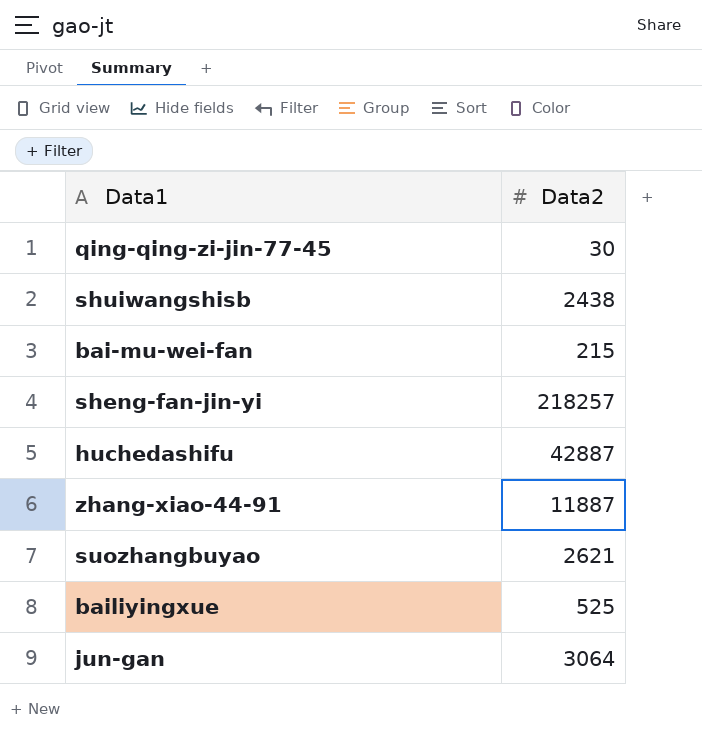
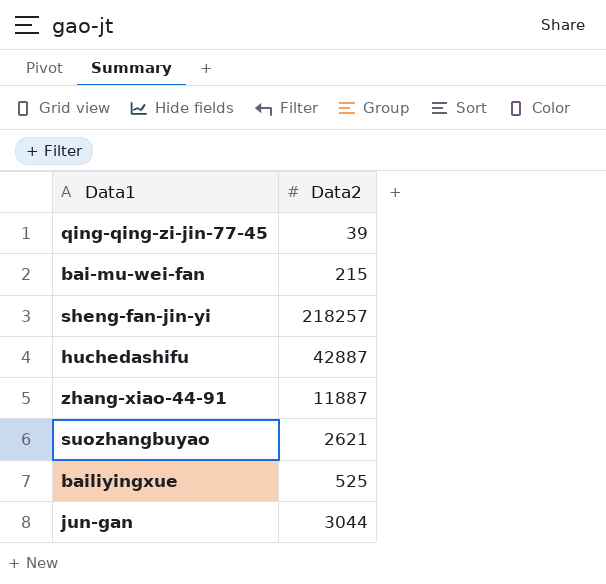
row shuiwangshisb: 2438 -> none
qing-qing-zi-jin-77-45 | Data2: 30 -> 39
jun-gan | Data2: 3064 -> 3044

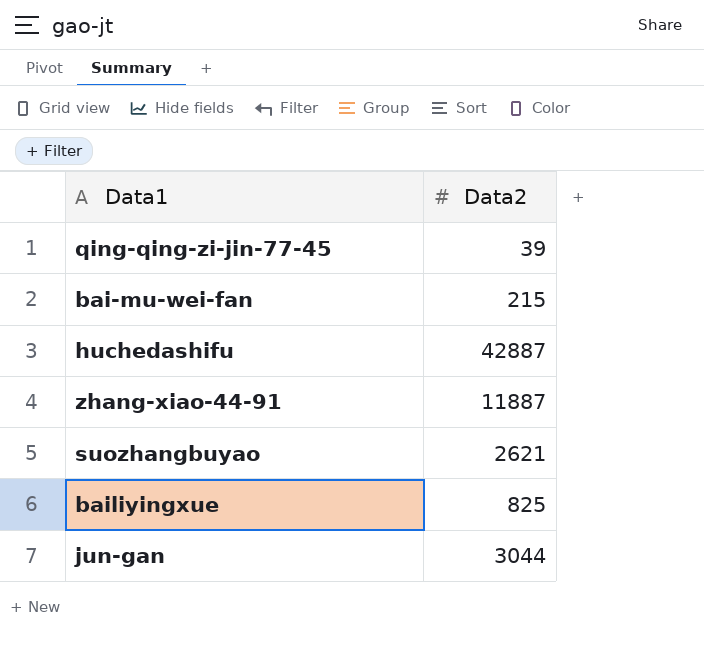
row sheng-fan-jin-yi: 218257 -> none
bailiyingxue | Data2: 525 -> 825

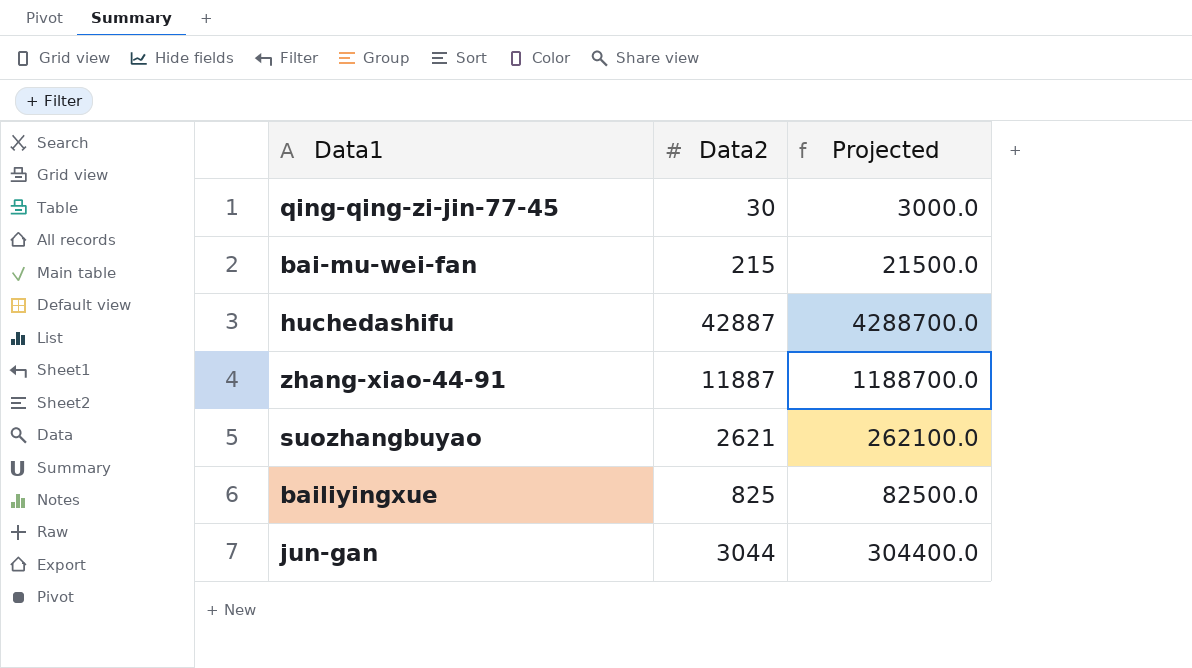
column Projected | formula: none -> [Data2] * 100
qing-qing-zi-jin-77-45 | Data2: 39 -> 30

